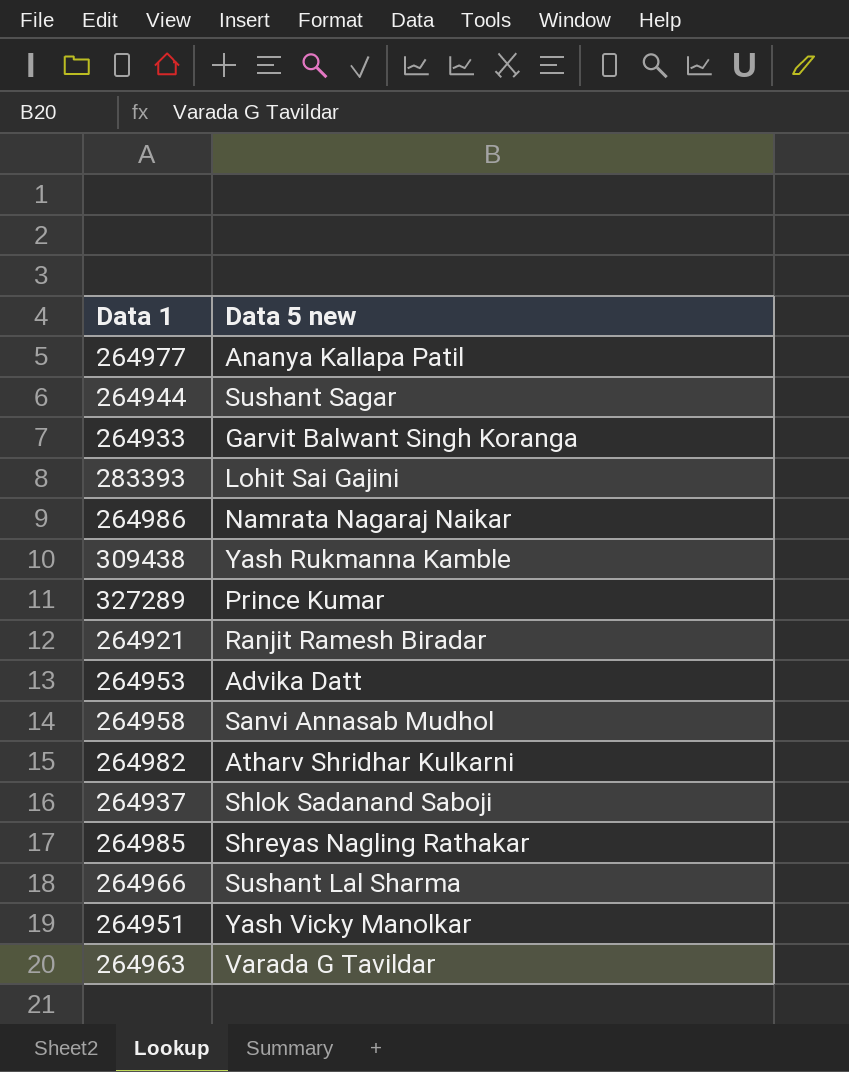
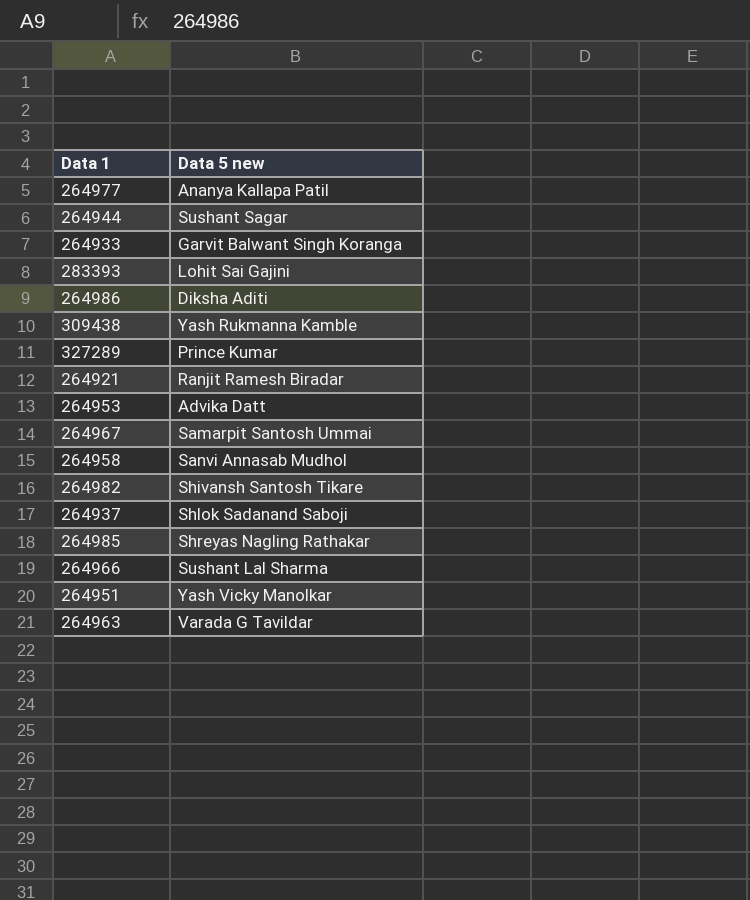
264986 | Data 5 new: Namrata Nagaraj Naikar -> Diksha Aditi
row 264967: none -> Samarpit Santosh Ummai
264982 | Data 5 new: Atharv Shridhar Kulkarni -> Shivansh Santosh Tikare

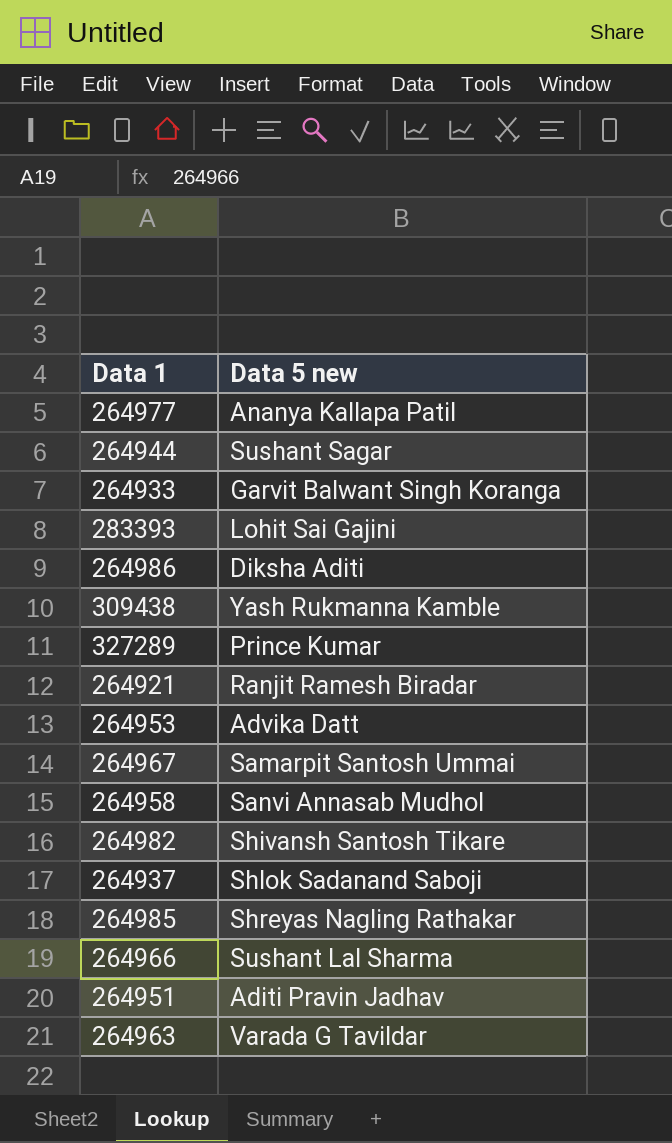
264951 | Data 5 new: Yash Vicky Manolkar -> Aditi Pravin Jadhav

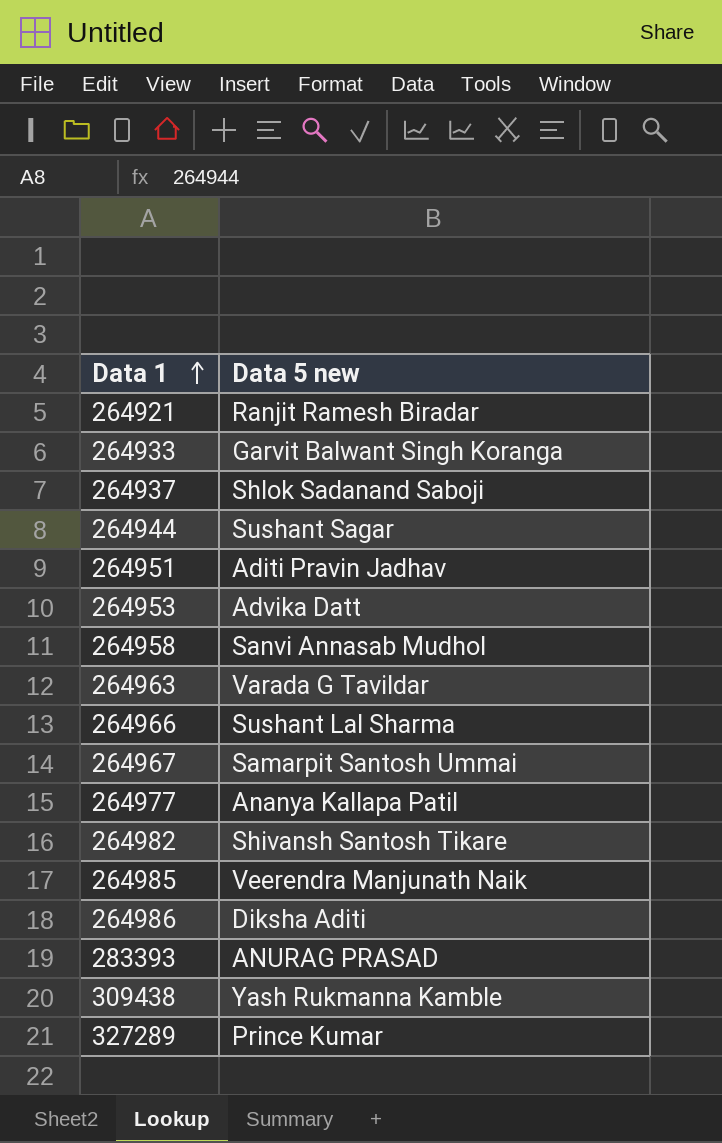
row order: none -> Data 1 ascending
264985 | Data 5 new: Shreyas Nagling Rathakar -> Veerendra Manjunath Naik
283393 | Data 5 new: Lohit Sai Gajini -> ANURAG PRASAD

